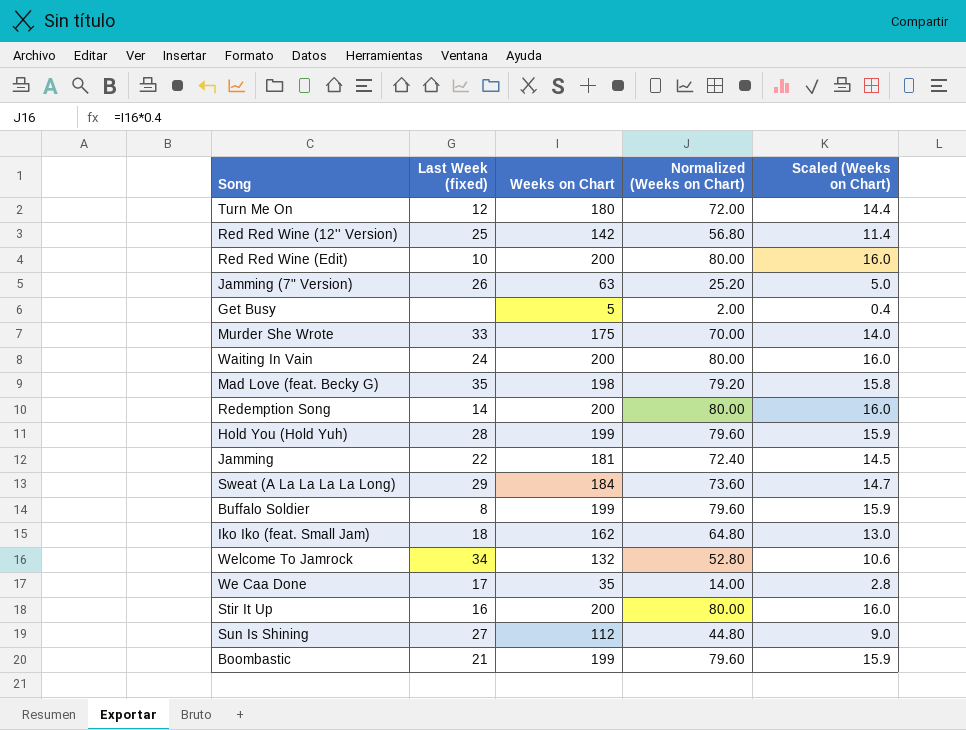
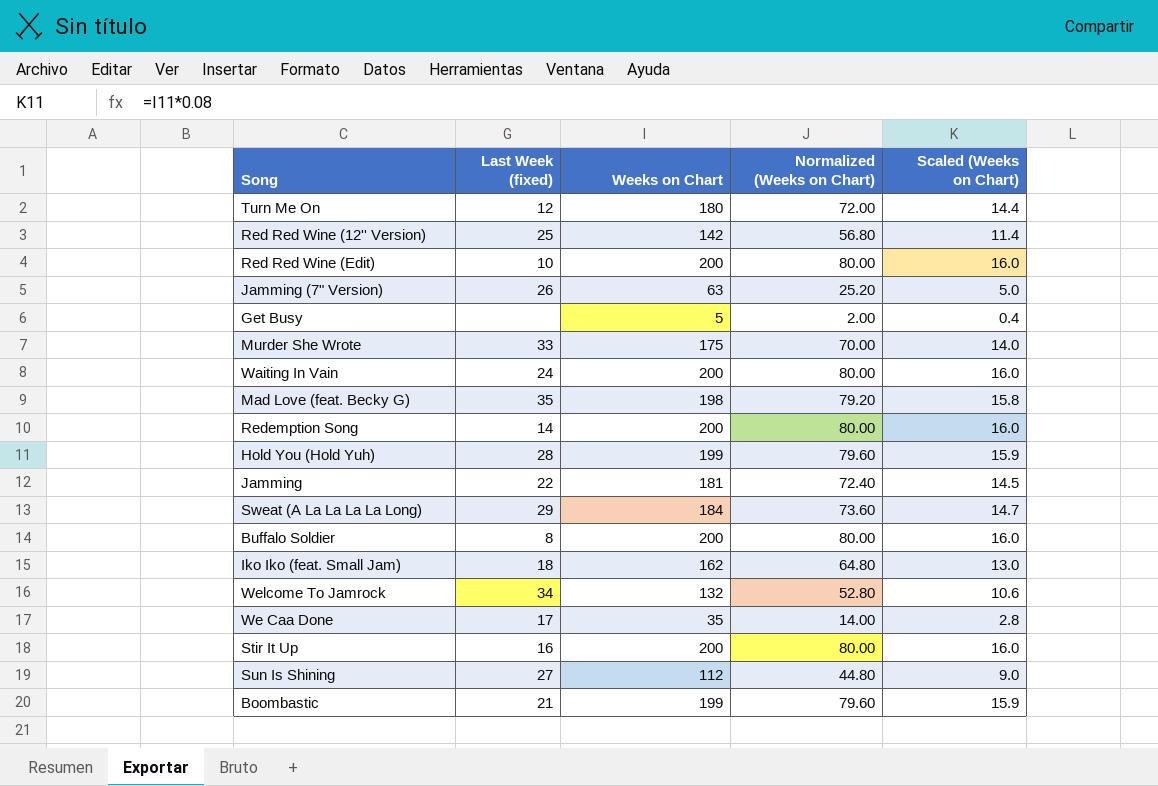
Buffalo Soldier | Weeks on Chart: 199 -> 200
Buffalo Soldier | Normalized (Weeks on Chart): 79.60 -> 80.00
Buffalo Soldier | Scaled (Weeks on Chart): 15.9 -> 16.0

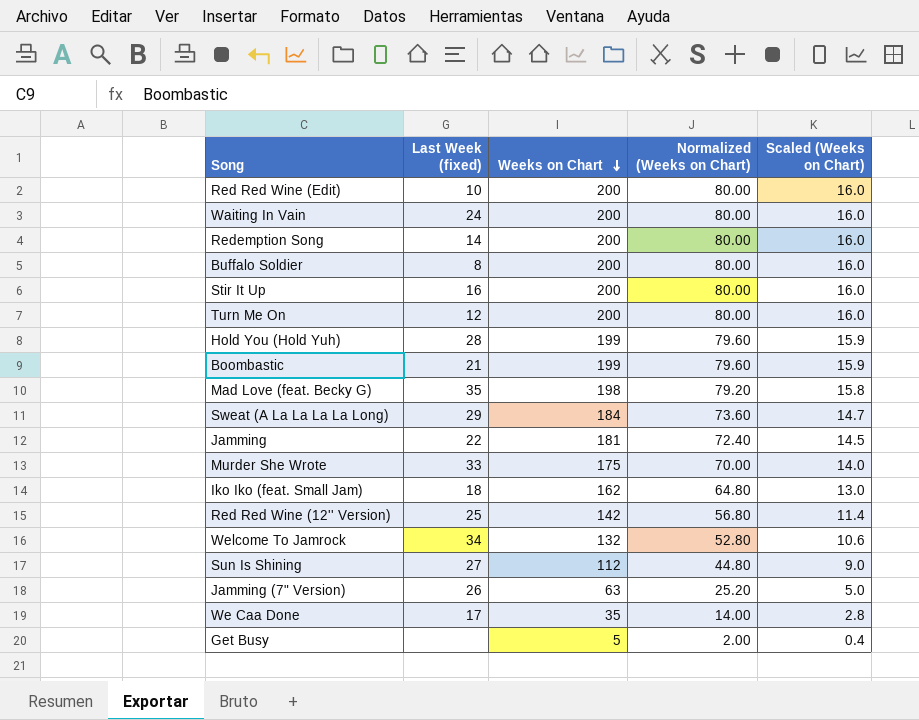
row order: none -> Weeks on Chart descending
Turn Me On | Weeks on Chart: 180 -> 200
Turn Me On | Normalized (Weeks on Chart): 72.00 -> 80.00
Turn Me On | Scaled (Weeks on Chart): 14.4 -> 16.0

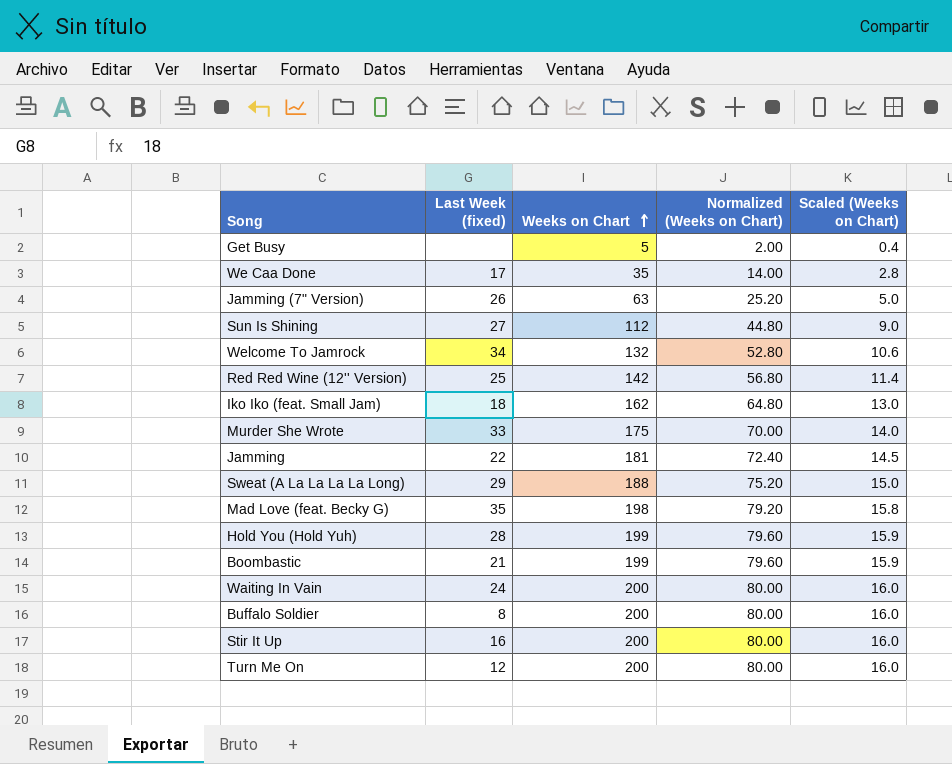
row order: Weeks on Chart descending -> Weeks on Chart ascending
row Red Red Wine (Edit): 10 | 200 | 80.00 | 16.0 -> none
row Redemption Song: 14 | 200 | 80.00 | 16.0 -> none
Sweat (A La La La La Long) | Weeks on Chart: 184 -> 188
Sweat (A La La La La Long) | Normalized (Weeks on Chart): 73.60 -> 75.20
Sweat (A La La La La Long) | Scaled (Weeks on Chart): 14.7 -> 15.0

